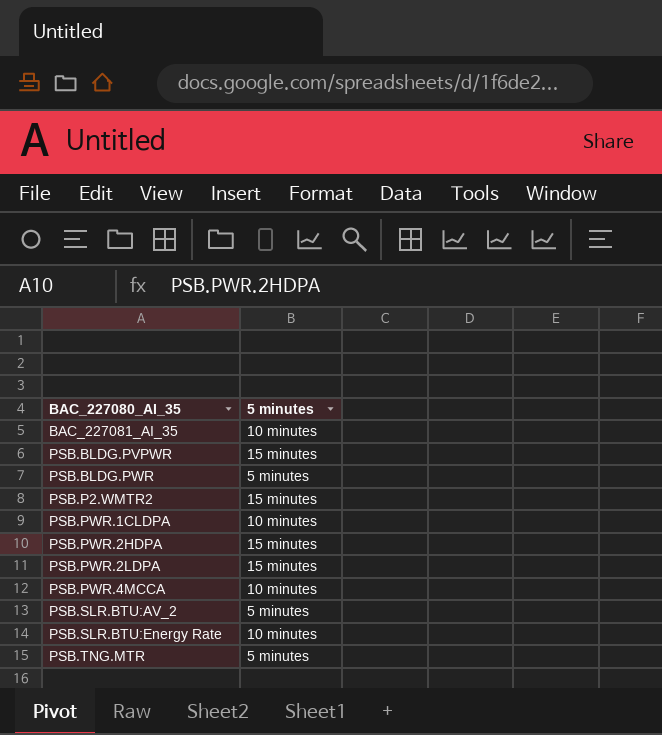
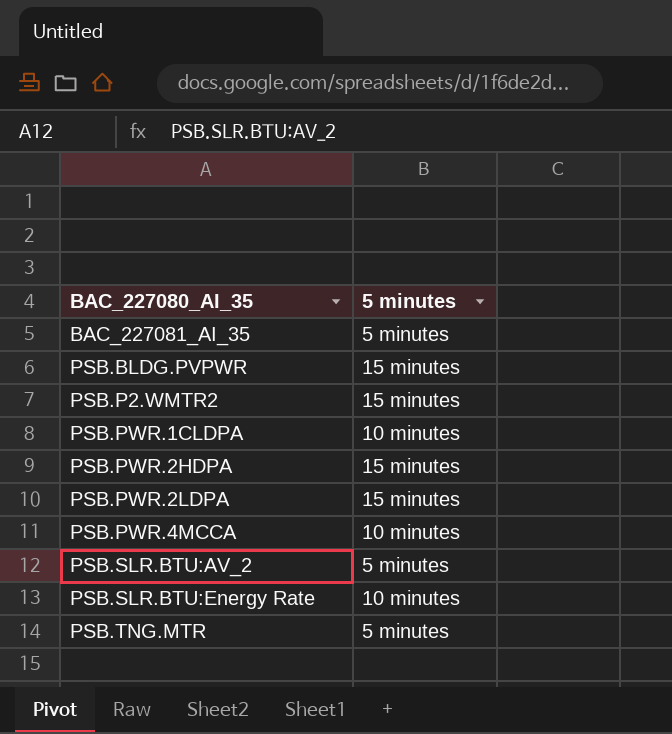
row PSB.BLDG.PWR: 5 minutes -> none
BAC_227081_AI_35 | 5 minutes: 10 minutes -> 5 minutes

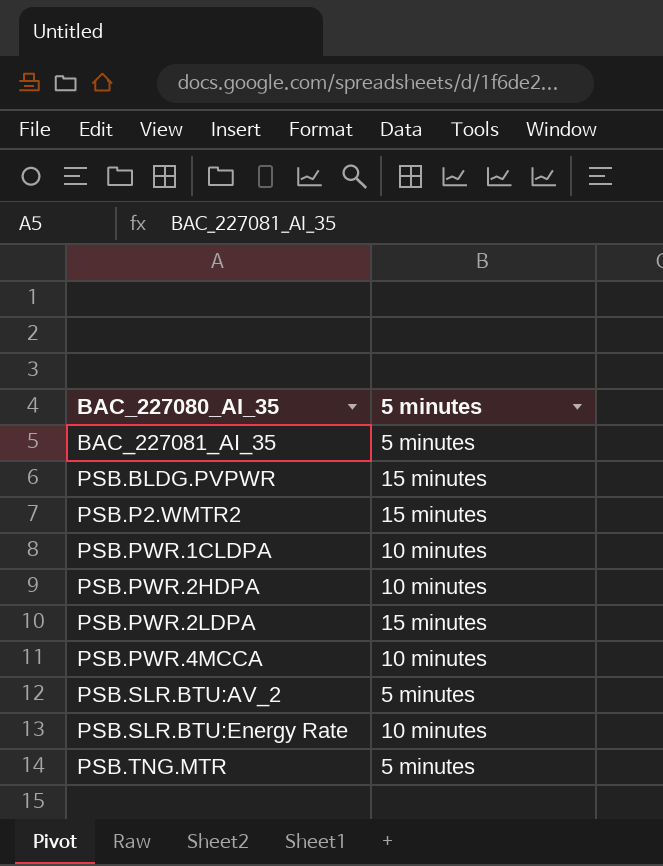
PSB.PWR.2HDPA | 5 minutes: 15 minutes -> 10 minutes

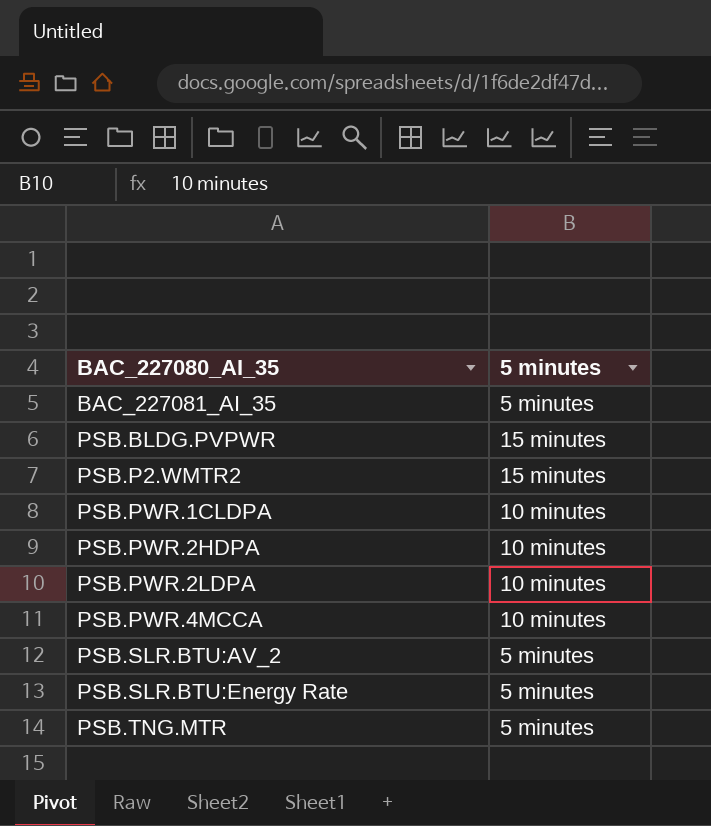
PSB.PWR.2LDPA | 5 minutes: 15 minutes -> 10 minutes
PSB.SLR.BTU:Energy Rate | 5 minutes: 10 minutes -> 5 minutes

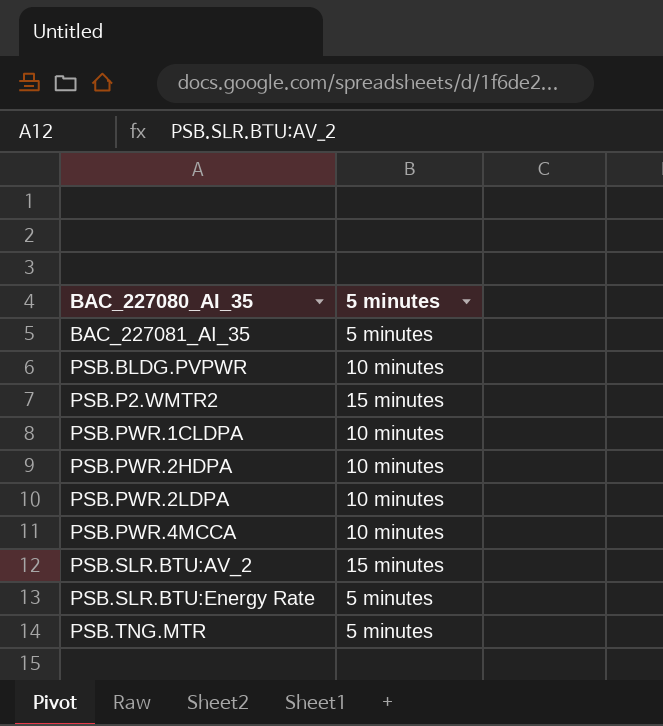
PSB.BLDG.PVPWR | 5 minutes: 15 minutes -> 10 minutes
PSB.SLR.BTU:AV_2 | 5 minutes: 5 minutes -> 15 minutes

